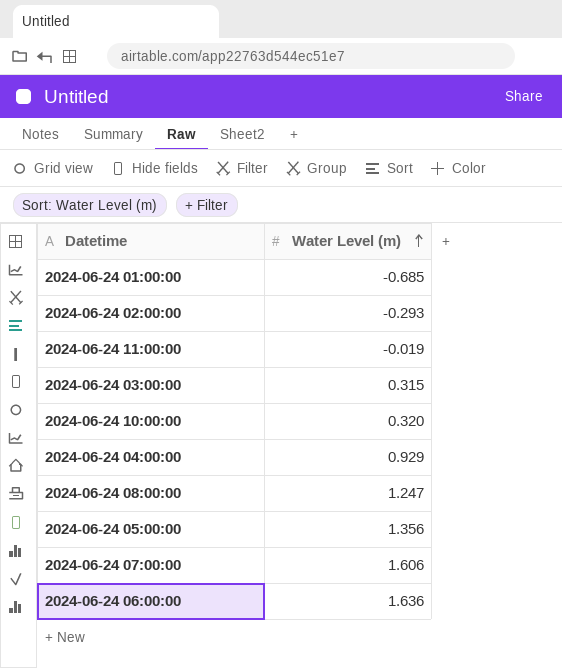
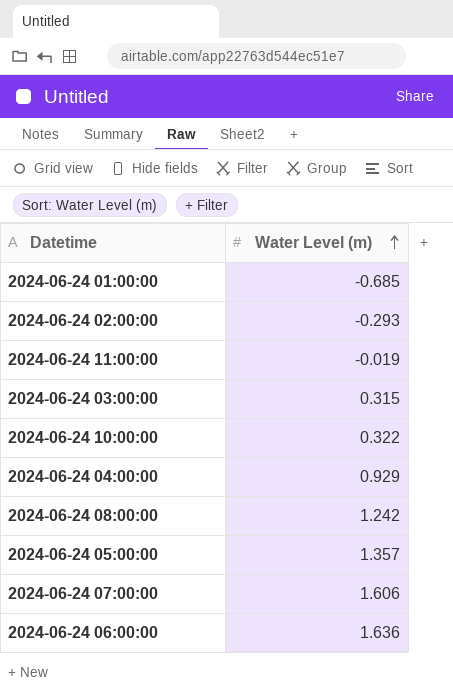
2024-06-24 10:00:00 | Water Level (m): 0.320 -> 0.322
2024-06-24 08:00:00 | Water Level (m): 1.247 -> 1.242
2024-06-24 05:00:00 | Water Level (m): 1.356 -> 1.357

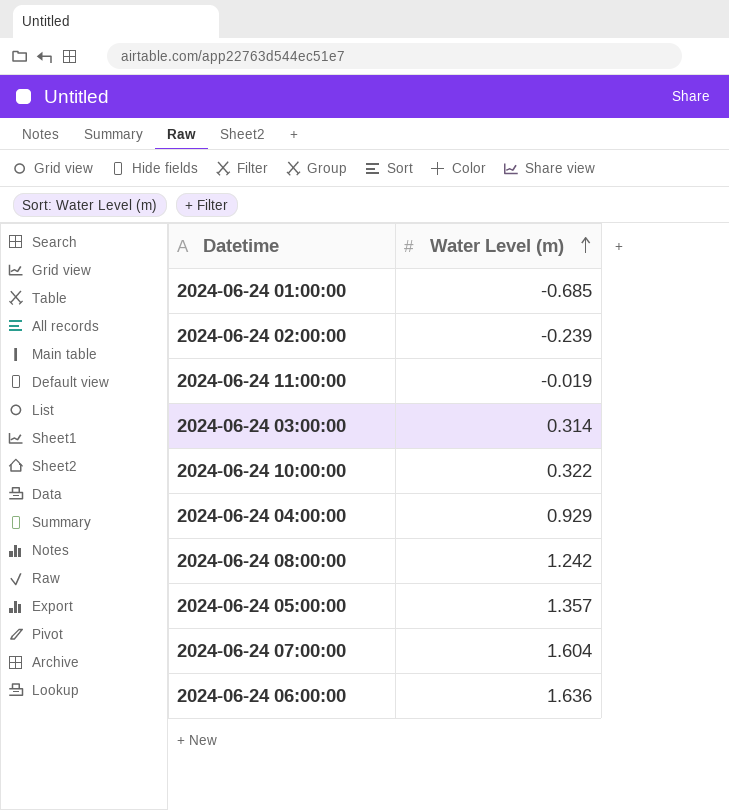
2024-06-24 02:00:00 | Water Level (m): -0.293 -> -0.239
2024-06-24 03:00:00 | Water Level (m): 0.315 -> 0.314
2024-06-24 07:00:00 | Water Level (m): 1.606 -> 1.604

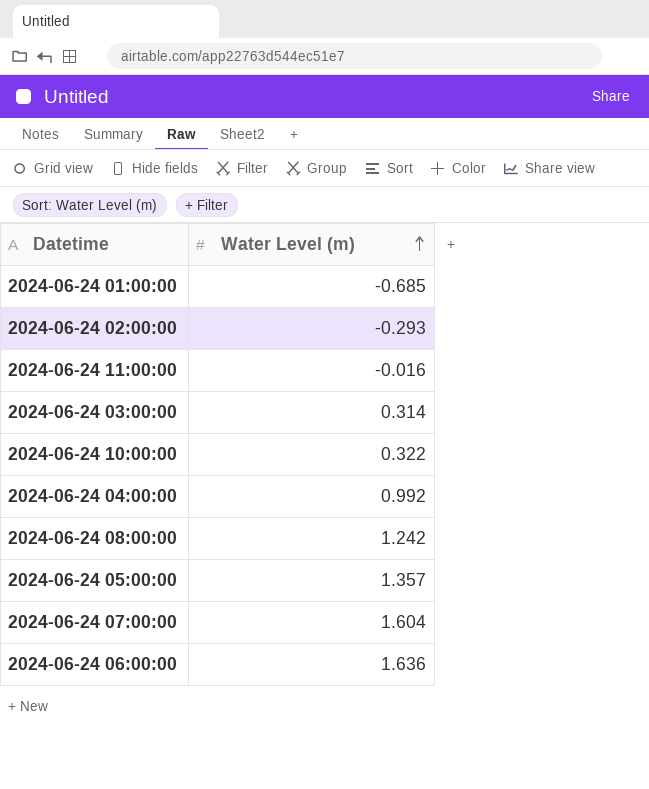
2024-06-24 02:00:00 | Water Level (m): -0.239 -> -0.293
2024-06-24 11:00:00 | Water Level (m): -0.019 -> -0.016
2024-06-24 04:00:00 | Water Level (m): 0.929 -> 0.992

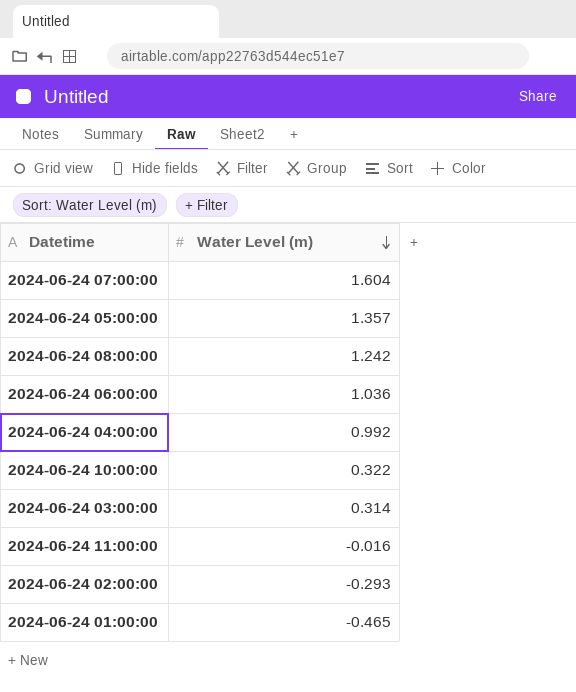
row order: Water Level (m) ascending -> Water Level (m) descending
2024-06-24 06:00:00 | Water Level (m): 1.636 -> 1.036
2024-06-24 01:00:00 | Water Level (m): -0.685 -> -0.465

